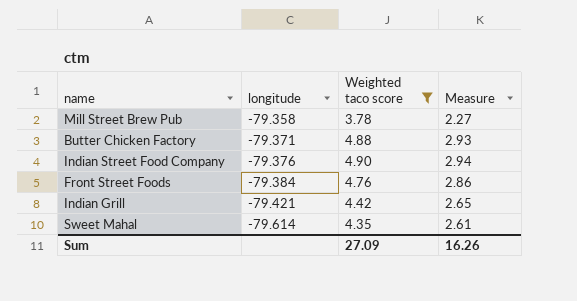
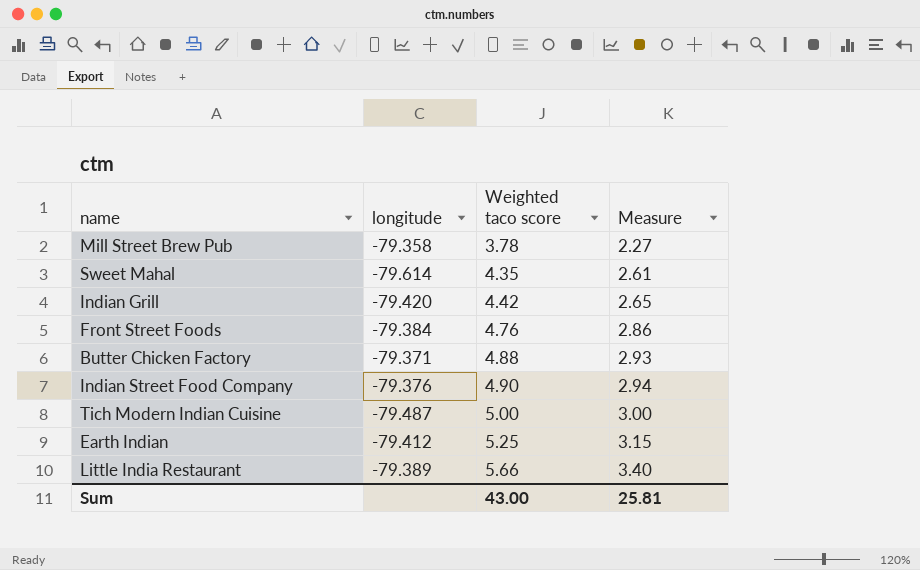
filter: Weighted taco score <= 4.90 -> none
row order: longitude descending -> Weighted taco score ascending
Indian Grill | longitude: -79.421 -> -79.420
Sum | Weighted taco score: 27.09 -> 43.00
Sum | Measure: 16.26 -> 25.81

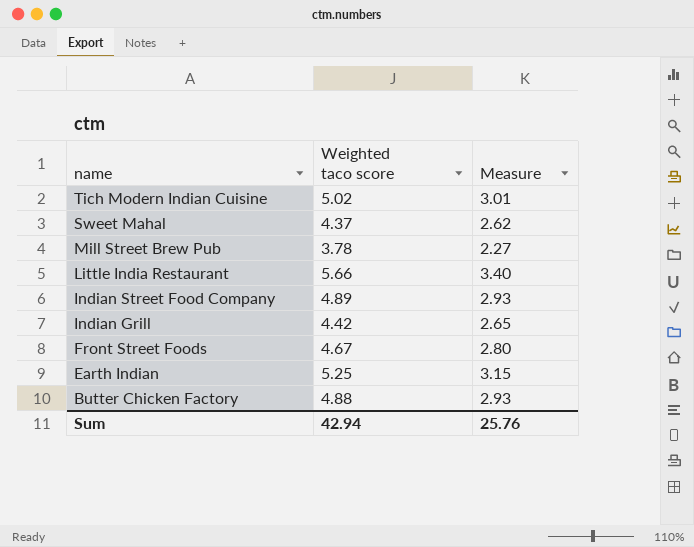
row order: Weighted taco score ascending -> name descending
column longitude | position: 2 -> none
Tich Modern Indian Cuisine | Weighted taco score: 5.00 -> 5.02
Tich Modern Indian Cuisine | Measure: 3.00 -> 3.01
Sweet Mahal | Weighted taco score: 4.35 -> 4.37
Sweet Mahal | Measure: 2.61 -> 2.62
Indian Street Food Company | Weighted taco score: 4.90 -> 4.89
Indian Street Food Company | Measure: 2.94 -> 2.93
Front Street Foods | Weighted taco score: 4.76 -> 4.67
Front Street Foods | Measure: 2.86 -> 2.80
Sum | Weighted taco score: 43.00 -> 42.94
Sum | Measure: 25.81 -> 25.76

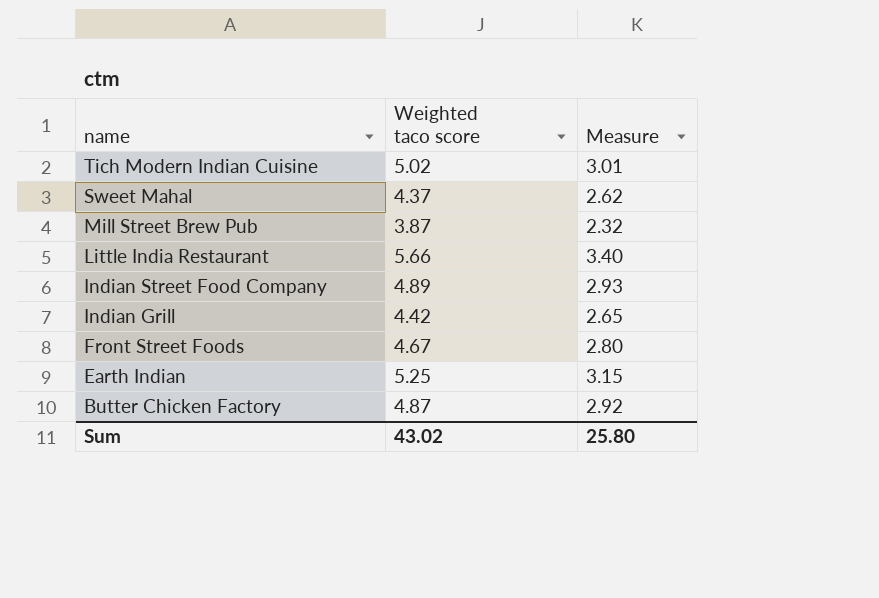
Mill Street Brew Pub | Weighted taco score: 3.78 -> 3.87
Mill Street Brew Pub | Measure: 2.27 -> 2.32
Butter Chicken Factory | Weighted taco score: 4.88 -> 4.87
Butter Chicken Factory | Measure: 2.93 -> 2.92
Sum | Weighted taco score: 42.94 -> 43.02
Sum | Measure: 25.76 -> 25.80

